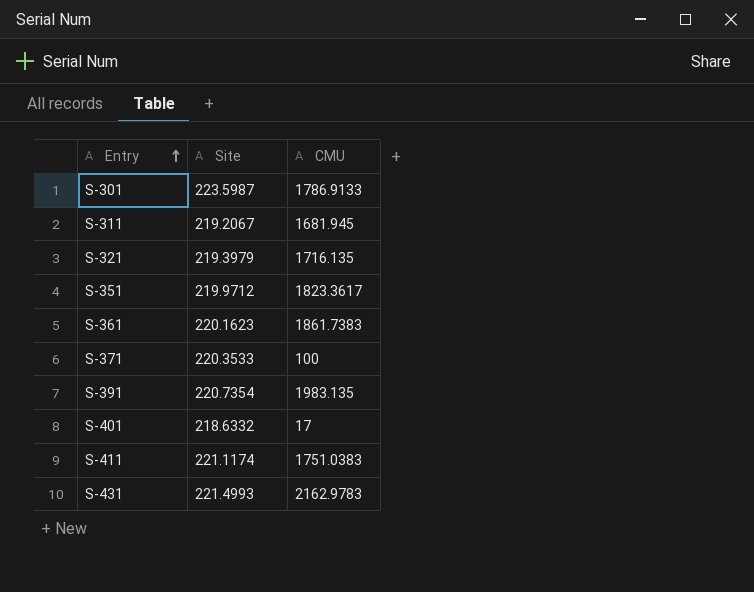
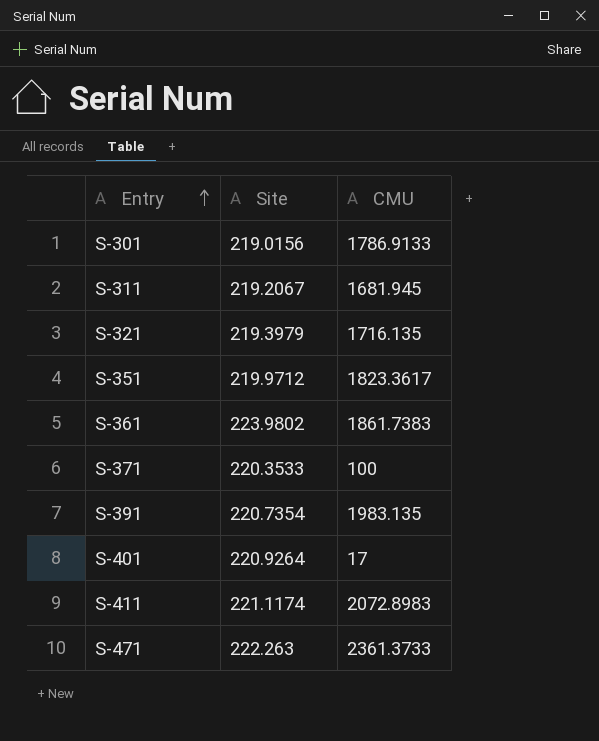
row S-431: 221.4993 | 2162.9783 -> none
S-301 | Site: 223.5987 -> 219.0156
S-361 | Site: 220.1623 -> 223.9802
S-401 | Site: 218.6332 -> 220.9264
S-411 | CMU: 1751.0383 -> 2072.8983
row S-471: none -> 222.263 | 2361.3733

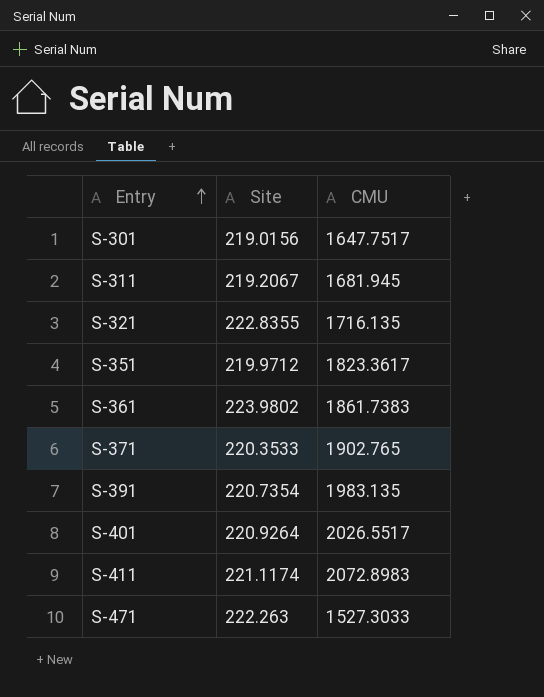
S-301 | CMU: 1786.9133 -> 1647.7517
S-321 | Site: 219.3979 -> 222.8355
S-371 | CMU: 100 -> 1902.765
S-401 | CMU: 17 -> 2026.5517
S-471 | CMU: 2361.3733 -> 1527.3033

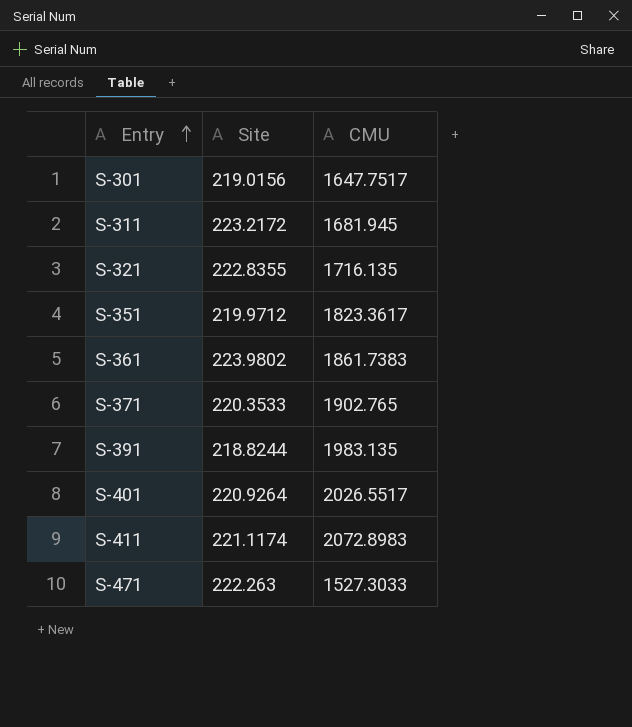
S-311 | Site: 219.2067 -> 223.2172
S-391 | Site: 220.7354 -> 218.8244

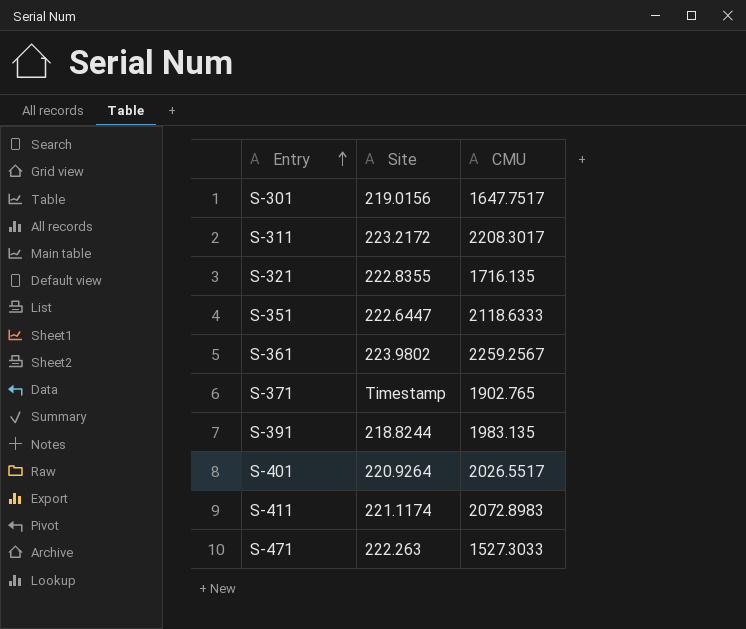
S-311 | CMU: 1681.945 -> 2208.3017
S-351 | Site: 219.9712 -> 222.6447
S-351 | CMU: 1823.3617 -> 2118.6333
S-361 | CMU: 1861.7383 -> 2259.2567
S-371 | Site: 220.3533 -> Timestamp

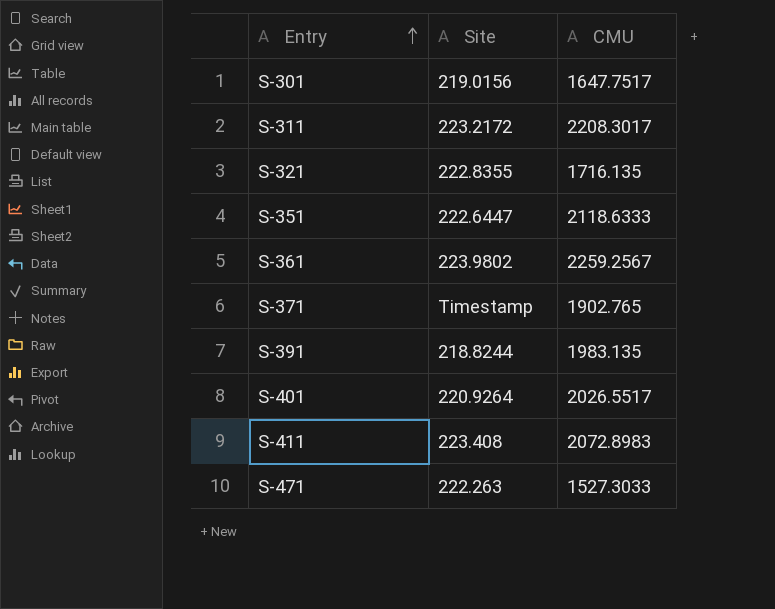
S-411 | Site: 221.1174 -> 223.408

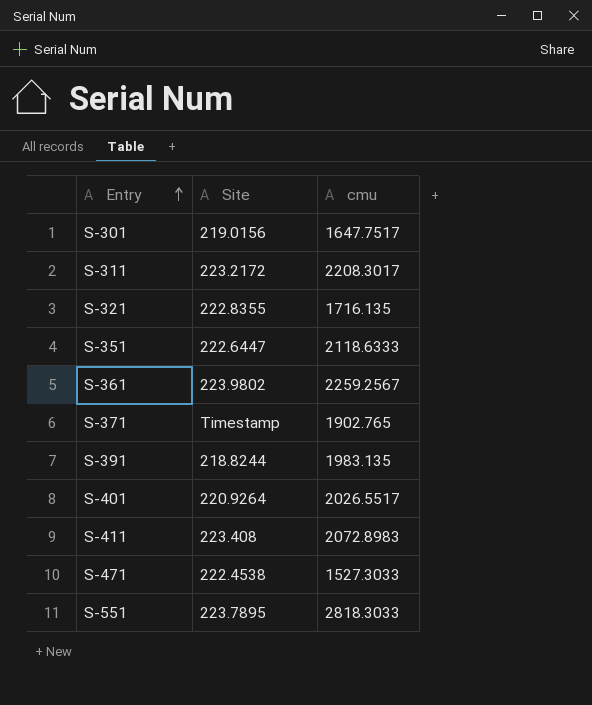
column name: CMU -> cmu
S-471 | Site: 222.263 -> 222.4538
row S-551: none -> 223.7895 | 2818.3033

